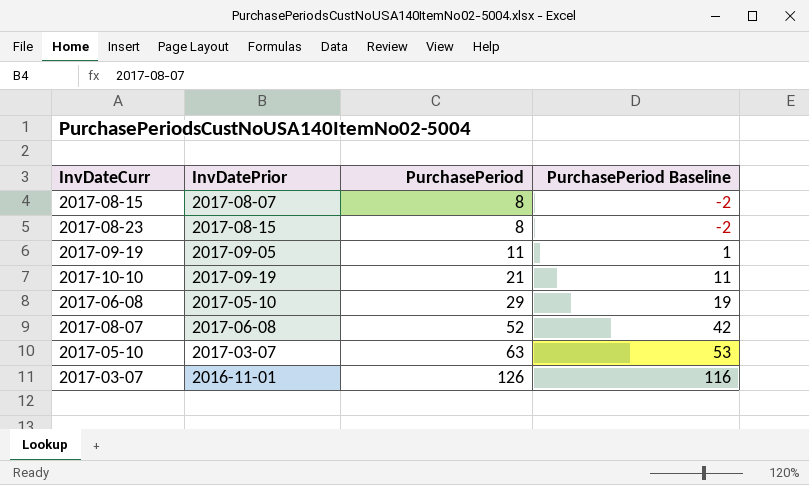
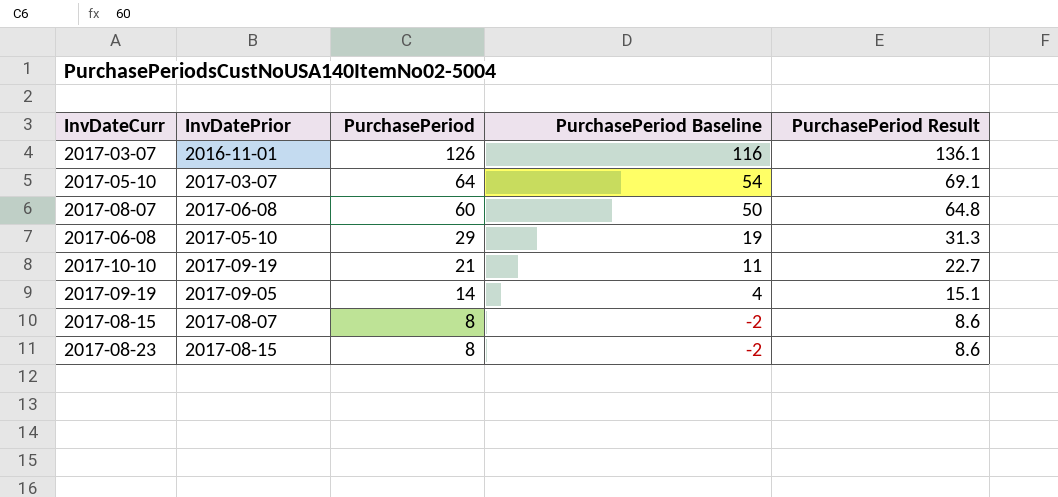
row order: PurchasePeriod ascending -> PurchasePeriod descending
column PurchasePeriod Result | formula: none -> [PurchasePeriod] * 1.08
2017-05-10 | PurchasePeriod: 63 -> 64
2017-05-10 | PurchasePeriod Baseline: 53 -> 54
2017-08-07 | PurchasePeriod: 52 -> 60
2017-08-07 | PurchasePeriod Baseline: 42 -> 50
2017-09-19 | PurchasePeriod: 11 -> 14
2017-09-19 | PurchasePeriod Baseline: 1 -> 4

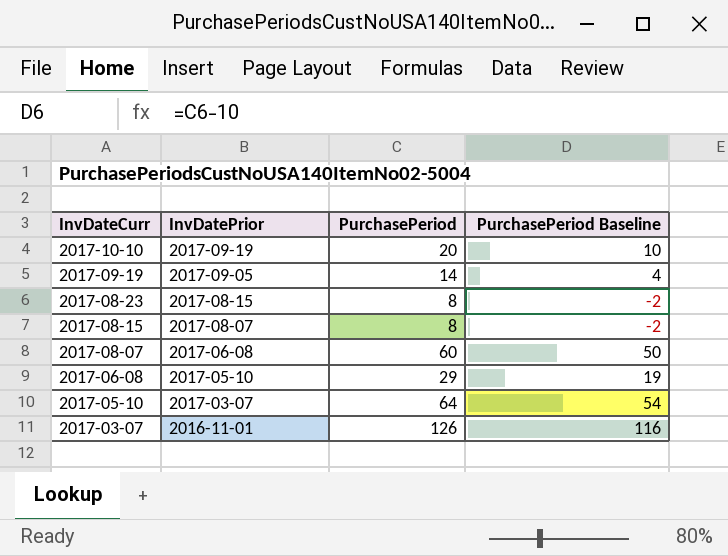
row order: PurchasePeriod descending -> InvDateCurr descending
column PurchasePeriod Result | formula: [PurchasePeriod] * 1.08 -> none
2017-10-10 | PurchasePeriod: 21 -> 20
2017-10-10 | PurchasePeriod Baseline: 11 -> 10

